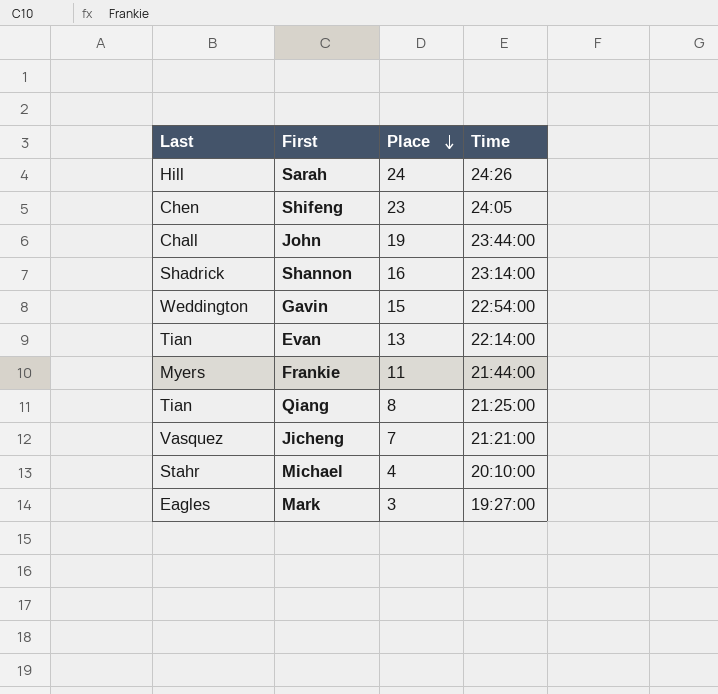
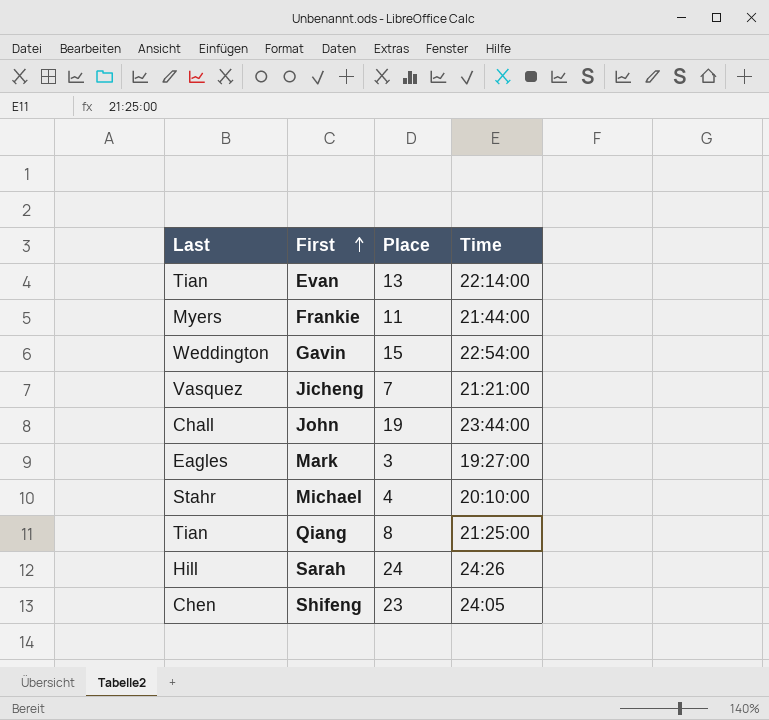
row order: Place descending -> First ascending
row Shannon: Shadrick | 16 | 23:14:00 -> none

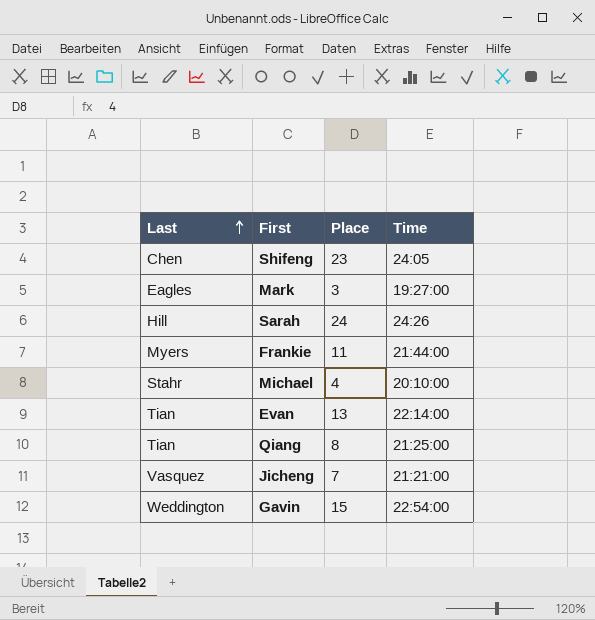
row order: First ascending -> Last ascending
row John: Chall | 19 | 23:44:00 -> none

